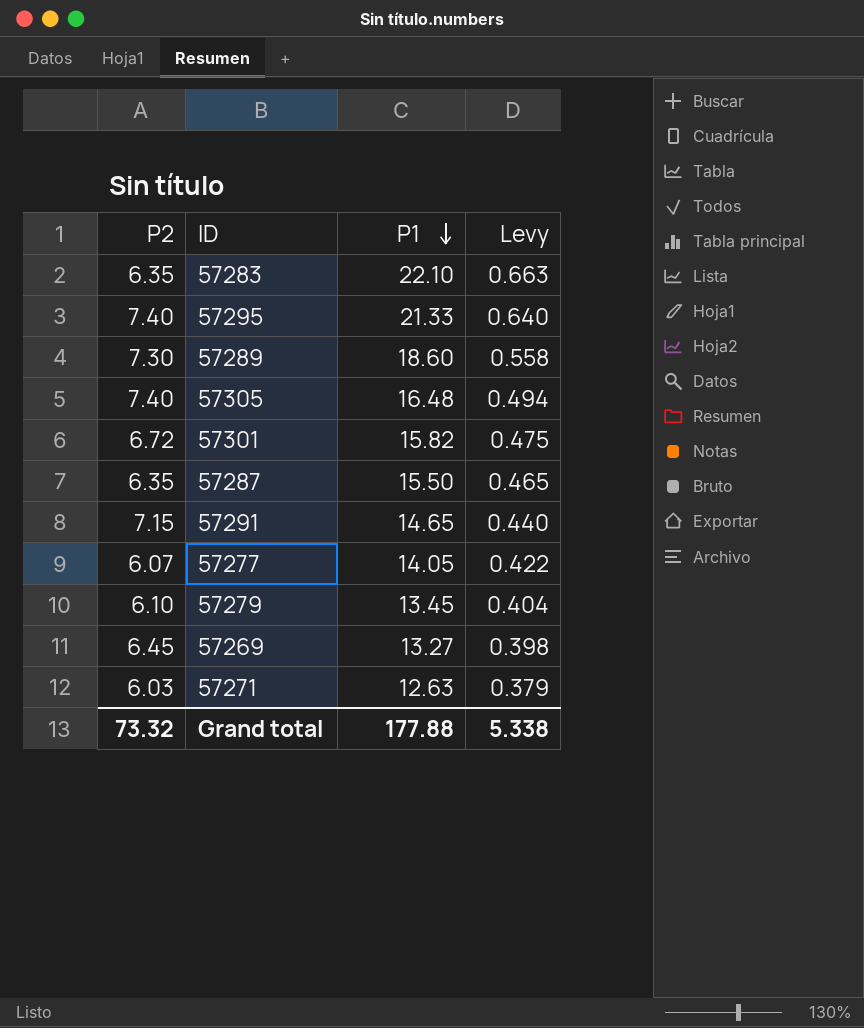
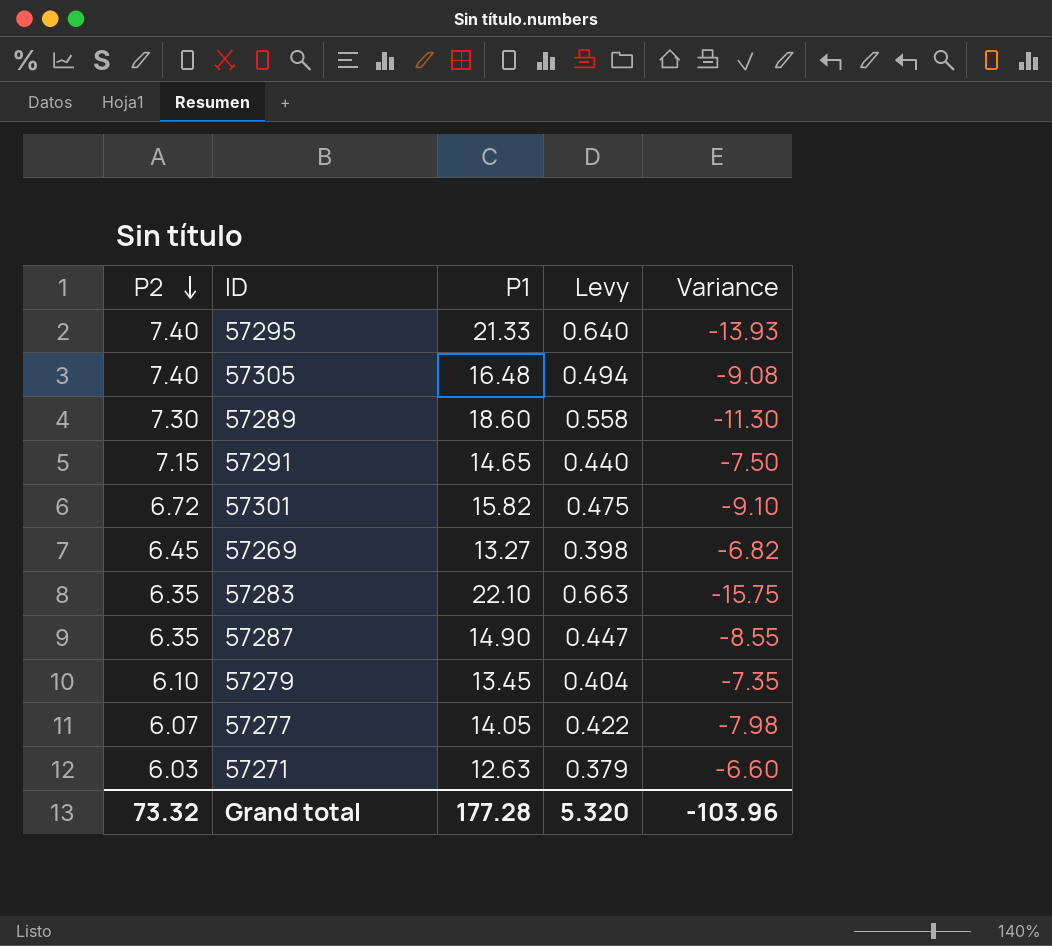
row order: P1 descending -> P2 descending
column Variance | formula: none -> [P2] - [P1]
57287 | P1: 15.50 -> 14.90
57287 | Levy: 0.465 -> 0.447
Grand total | P1: 177.88 -> 177.28
Grand total | Levy: 5.338 -> 5.320

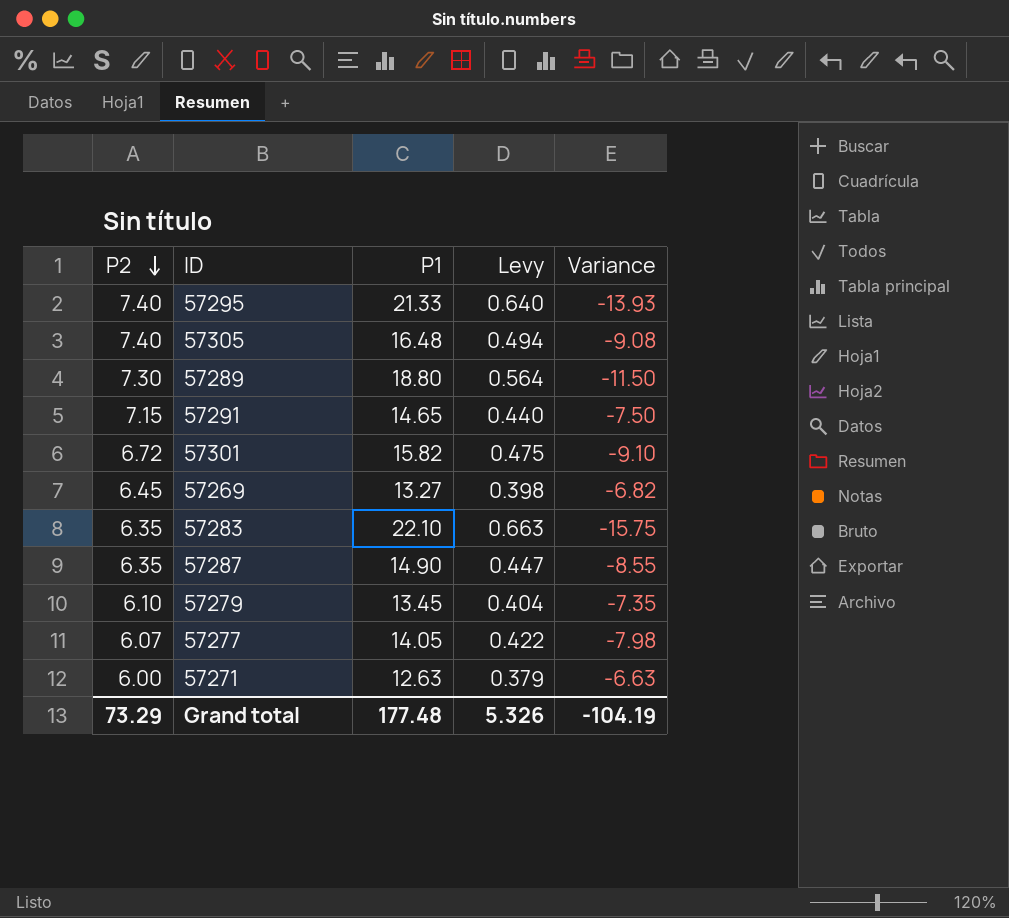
57289 | P1: 18.60 -> 18.80
57289 | Levy: 0.558 -> 0.564
57289 | Variance: -11.30 -> -11.50
57271 | P2: 6.03 -> 6.00
57271 | Variance: -6.60 -> -6.63
Grand total | P2: 73.32 -> 73.29
Grand total | P1: 177.28 -> 177.48
Grand total | Levy: 5.320 -> 5.326
Grand total | Variance: -103.96 -> -104.19

